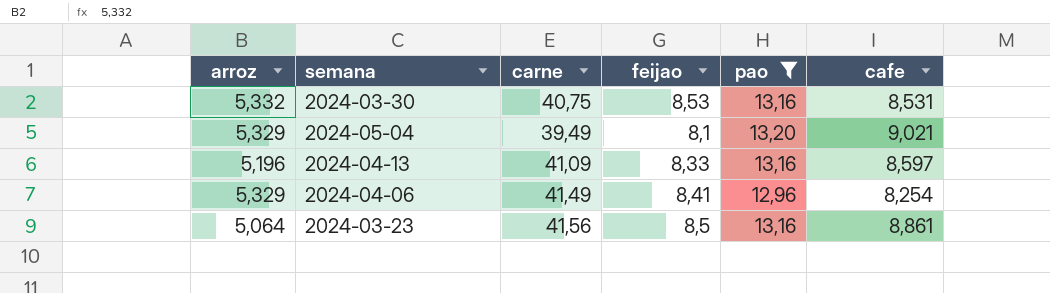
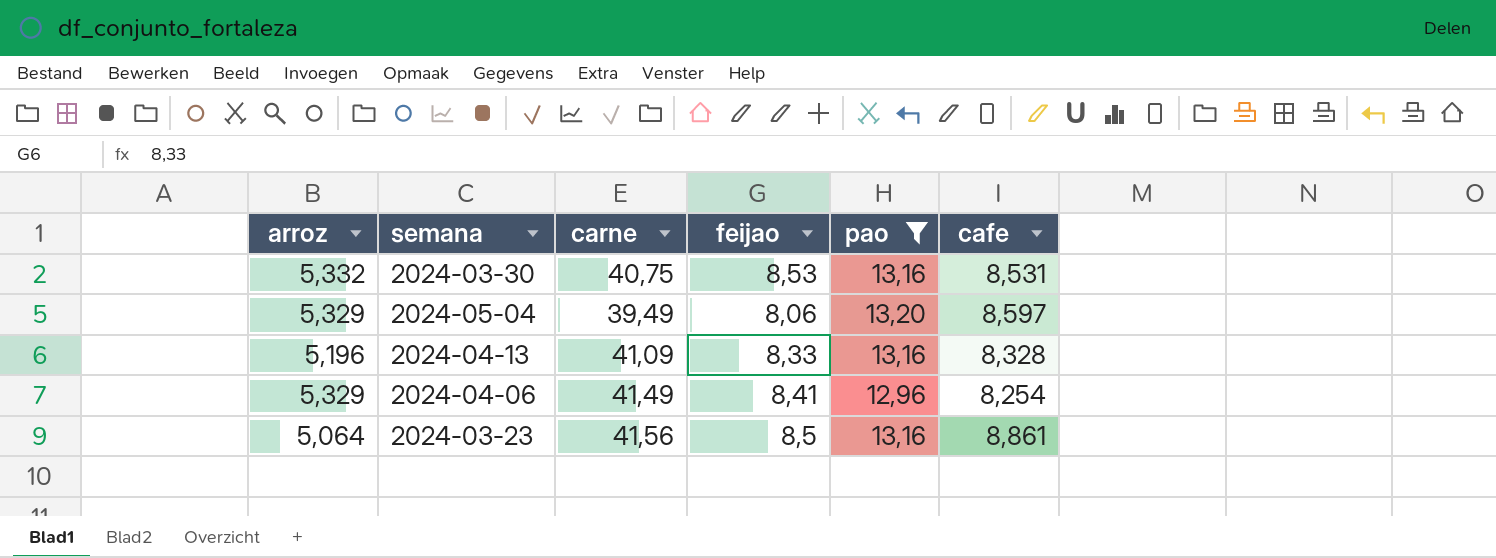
2024-05-04 | feijao: 8,1 -> 8,06
2024-05-04 | cafe: 9,021 -> 8,597
2024-04-13 | cafe: 8,597 -> 8,328

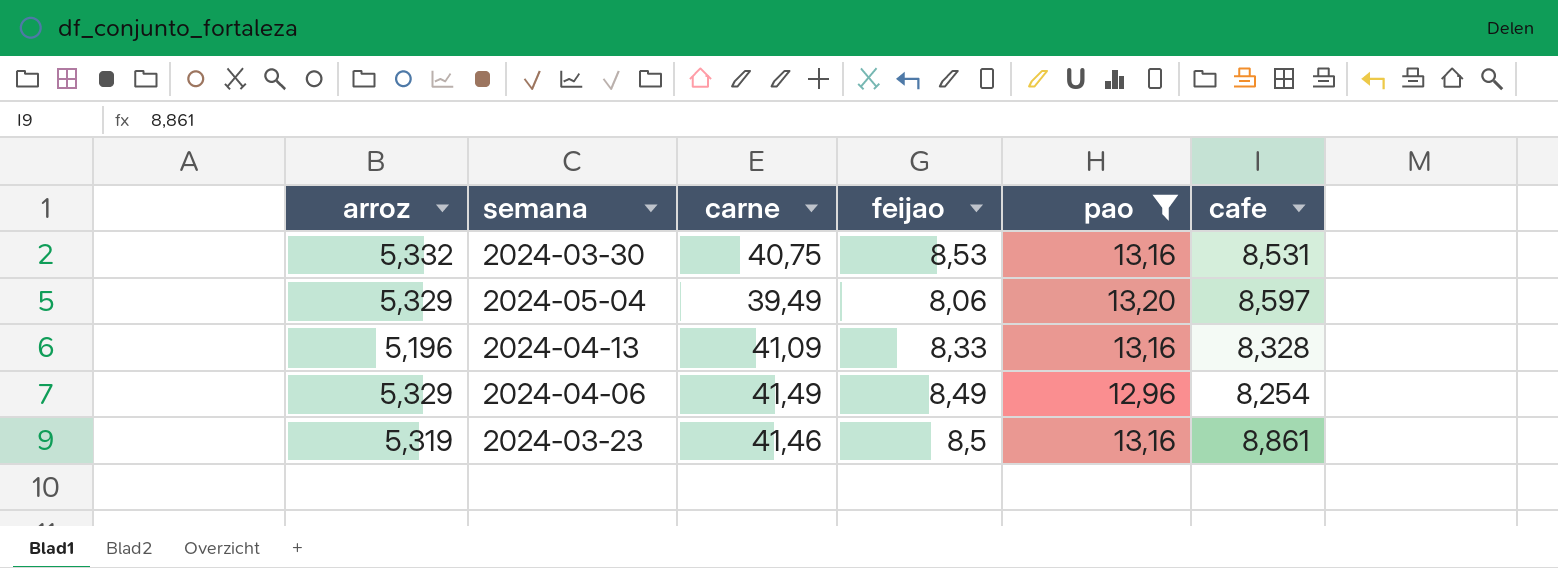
2024-04-06 | feijao: 8,41 -> 8,49
2024-03-23 | arroz: 5,064 -> 5,319
2024-03-23 | carne: 41,56 -> 41,46

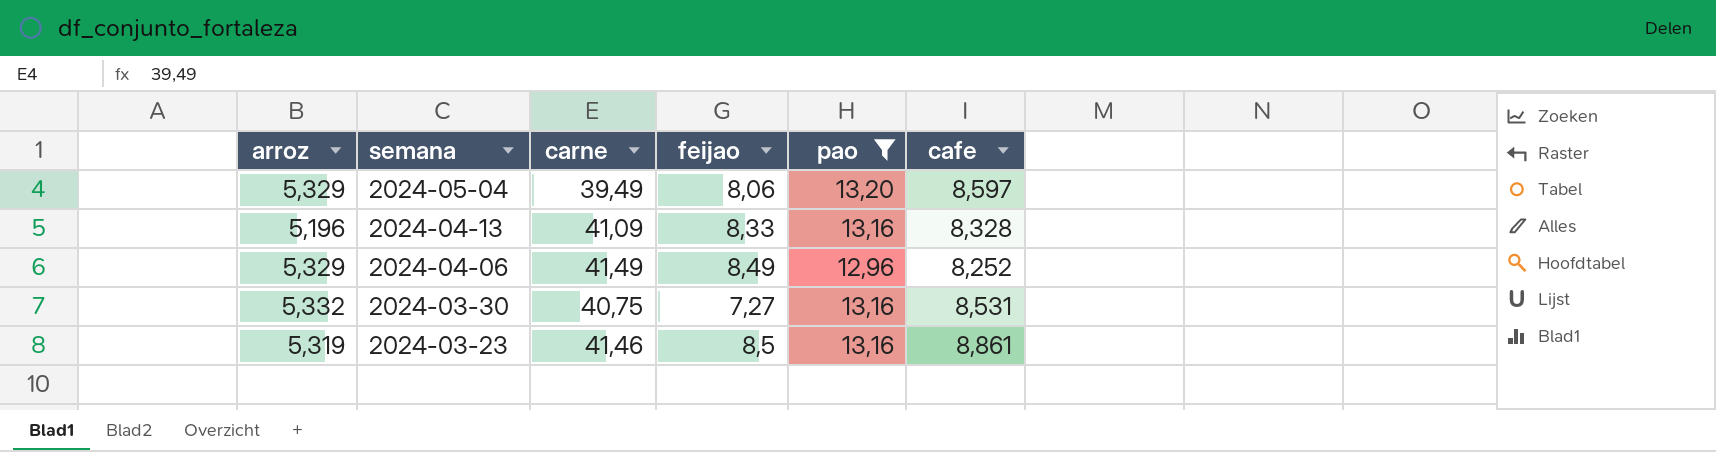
row order: none -> semana descending
2024-04-06 | cafe: 8,254 -> 8,252
2024-03-30 | feijao: 8,53 -> 7,27

